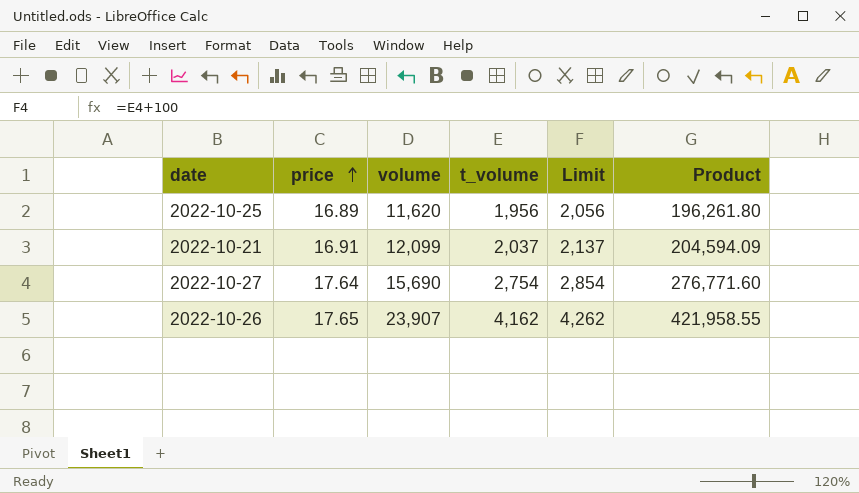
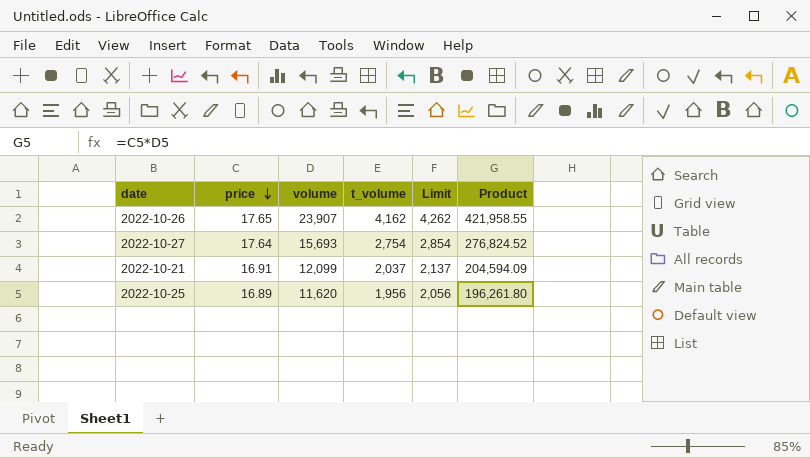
row order: price ascending -> price descending
2022-10-27 | volume: 15,690 -> 15,693
2022-10-27 | Product: 276,771.60 -> 276,824.52

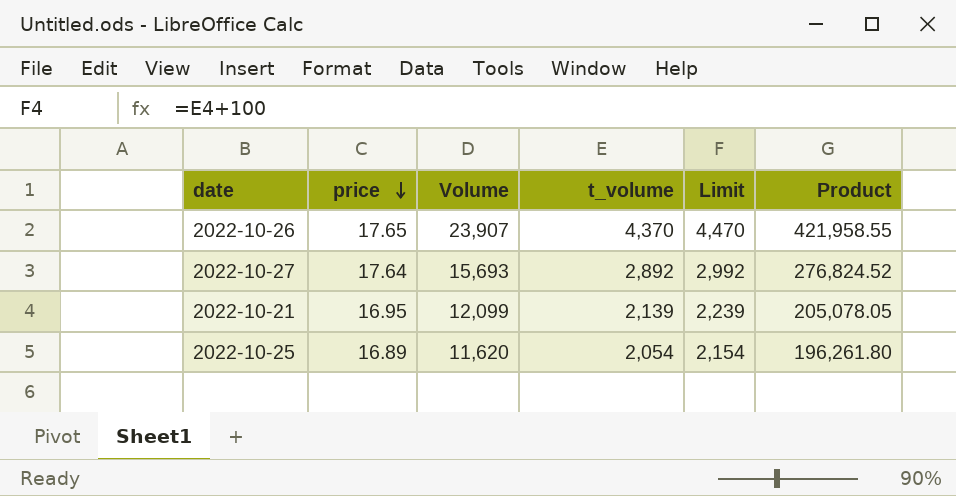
column name: volume -> Volume
2022-10-26 | t_volume: 4,162 -> 4,370
2022-10-26 | Limit: 4,262 -> 4,470
2022-10-27 | t_volume: 2,754 -> 2,892
2022-10-27 | Limit: 2,854 -> 2,992
2022-10-21 | price: 16.91 -> 16.95
2022-10-21 | t_volume: 2,037 -> 2,139
2022-10-21 | Limit: 2,137 -> 2,239
2022-10-21 | Product: 204,594.09 -> 205,078.05
2022-10-25 | t_volume: 1,956 -> 2,054
2022-10-25 | Limit: 2,056 -> 2,154

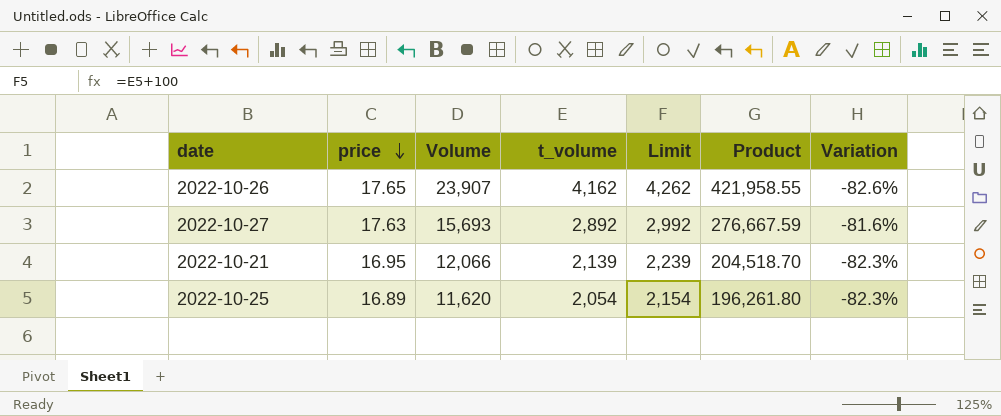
column Variation | formula: none -> ([t_volume] - [Volume]) / [Volume]
2022-10-26 | t_volume: 4,370 -> 4,162
2022-10-26 | Limit: 4,470 -> 4,262
2022-10-27 | price: 17.64 -> 17.63
2022-10-27 | Product: 276,824.52 -> 276,667.59
2022-10-21 | Volume: 12,099 -> 12,066
2022-10-21 | Product: 205,078.05 -> 204,518.70

